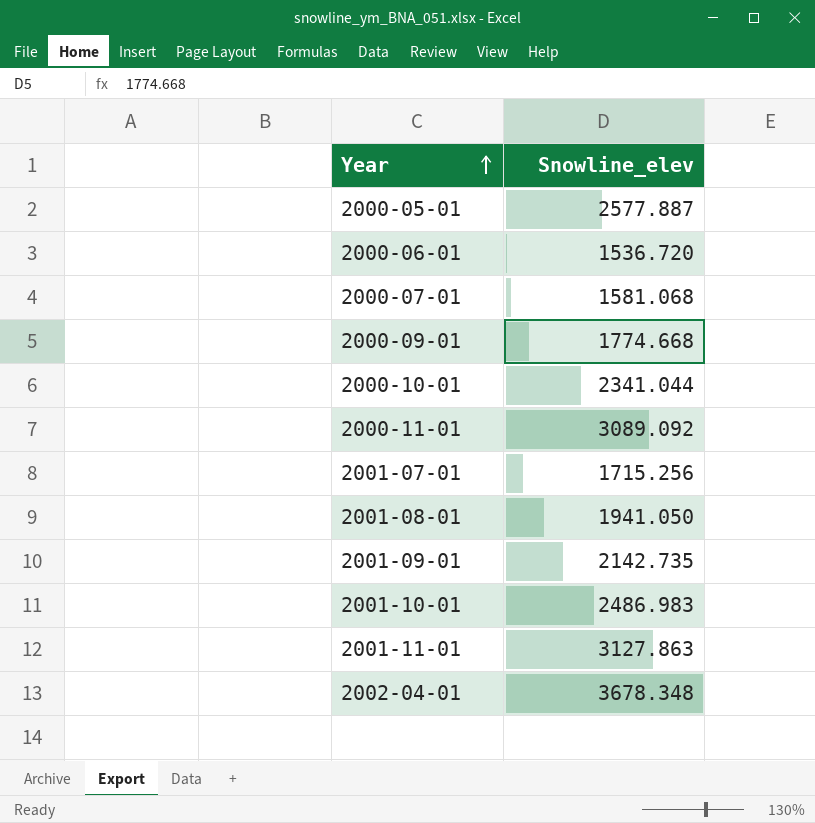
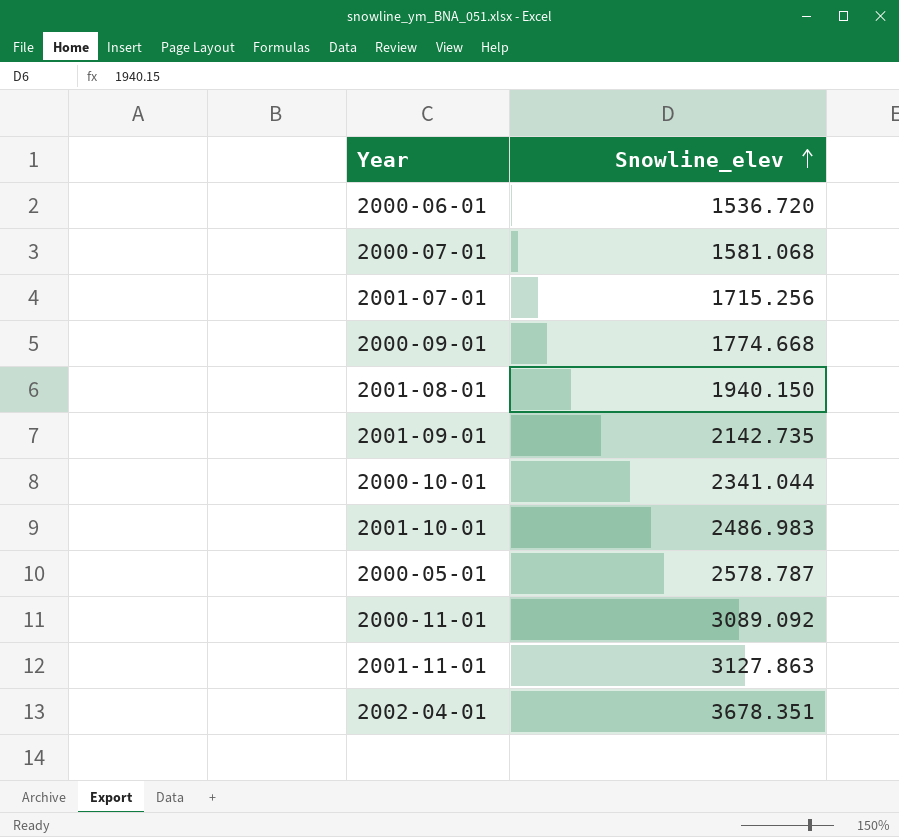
row order: Year ascending -> Snowline_elev ascending
2001-08-01 | Snowline_elev: 1941.050 -> 1940.150
2000-05-01 | Snowline_elev: 2577.887 -> 2578.787
2002-04-01 | Snowline_elev: 3678.348 -> 3678.351

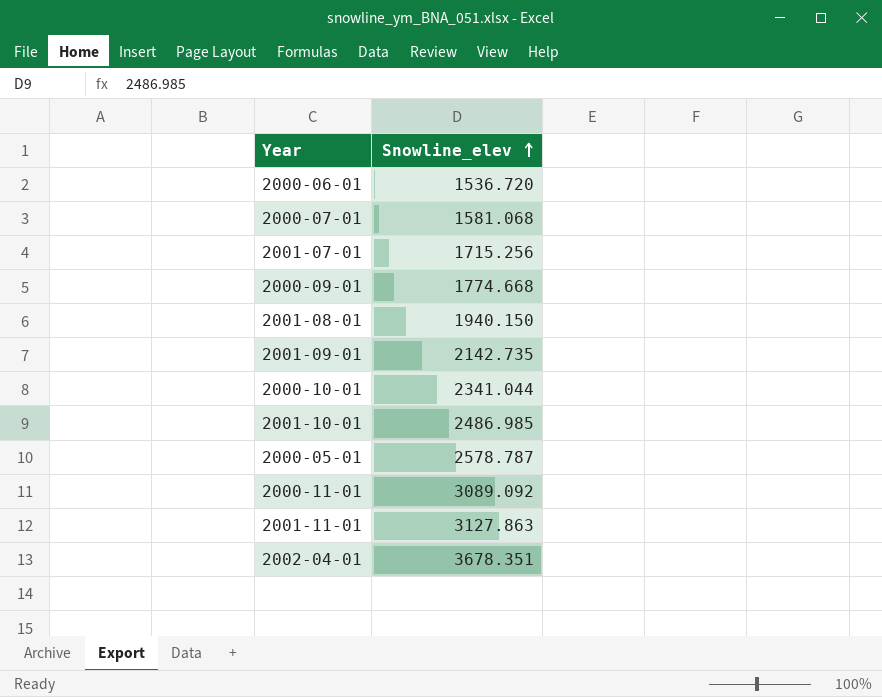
2001-10-01 | Snowline_elev: 2486.983 -> 2486.985

